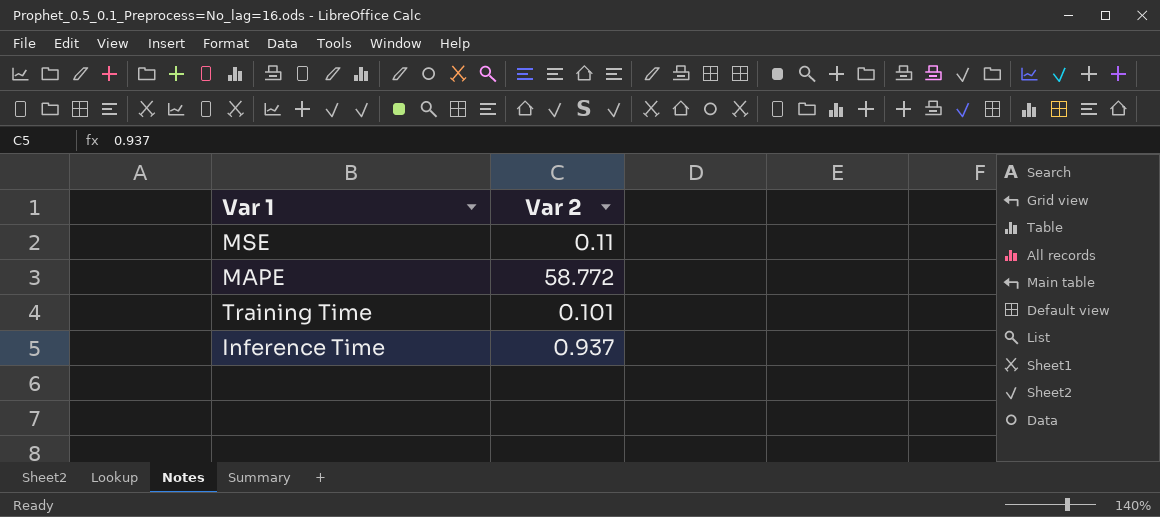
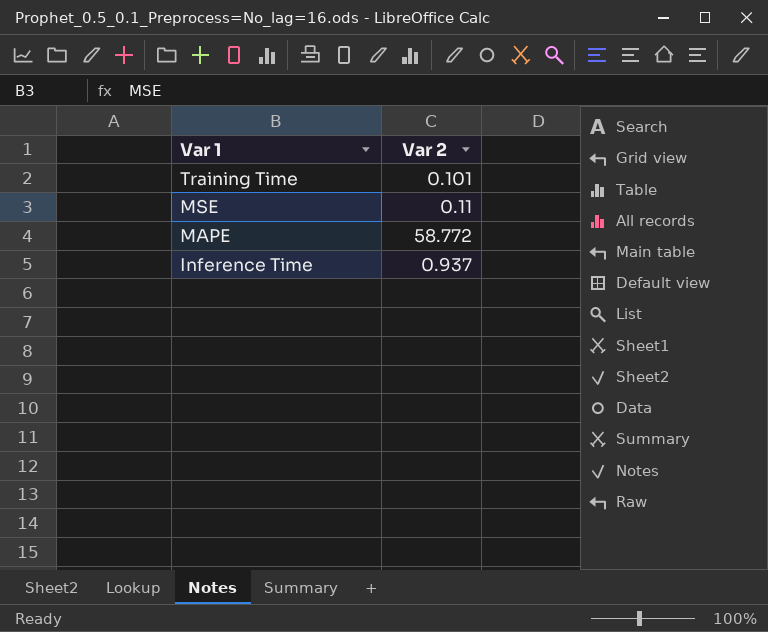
row order: none -> Var 1 descending

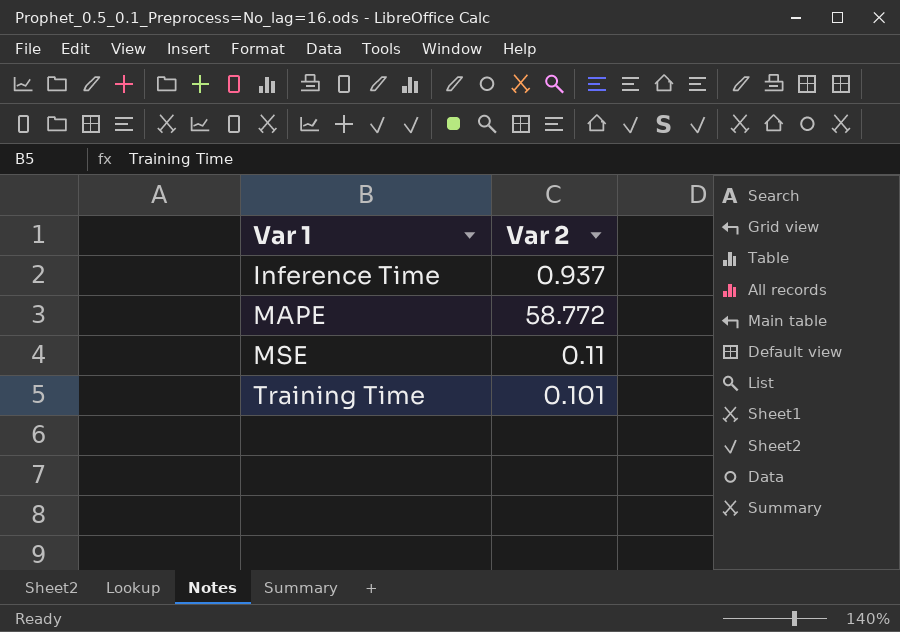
row order: Var 1 descending -> Var 1 ascending

